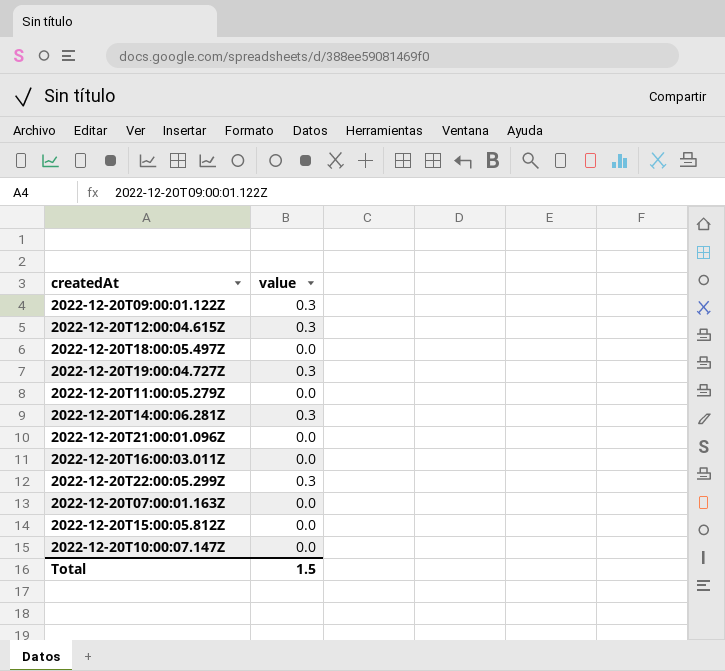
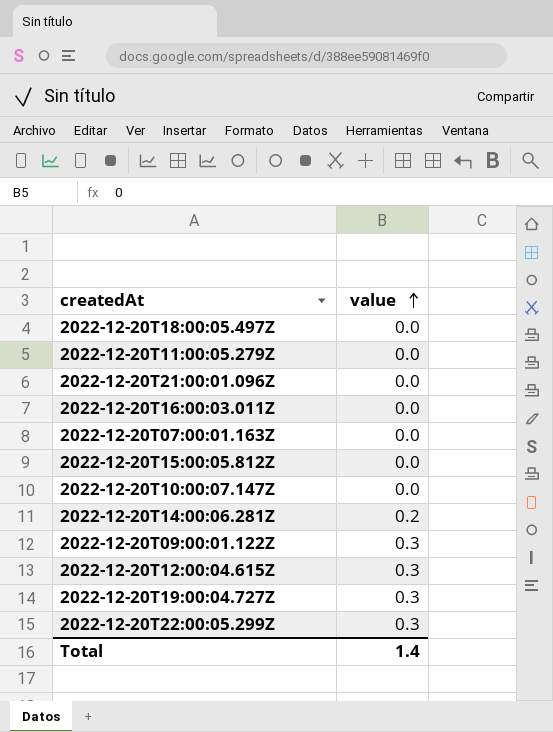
row order: none -> value ascending
2022-12-20T14:00:06.281Z | value: 0.3 -> 0.2
Total | value: 1.5 -> 1.4

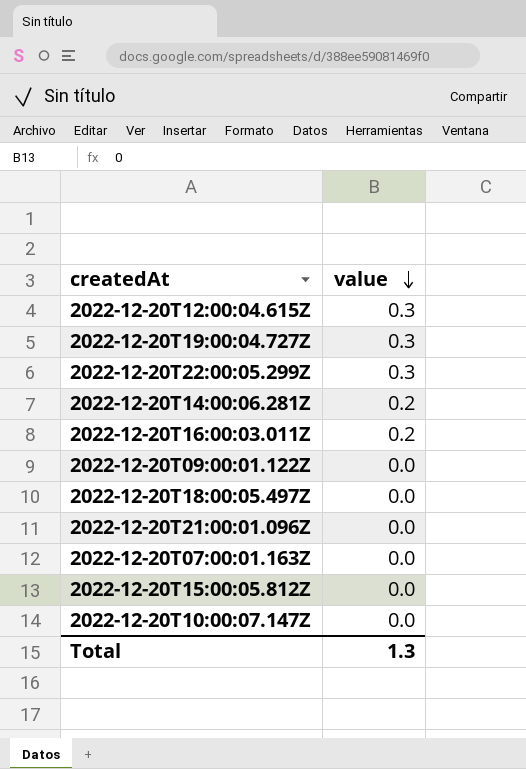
row order: value ascending -> value descending
row 2022-12-20T11:00:05.279Z: 0.0 -> none
2022-12-20T16:00:03.011Z | value: 0.0 -> 0.2
2022-12-20T09:00:01.122Z | value: 0.3 -> 0.0
Total | value: 1.4 -> 1.3

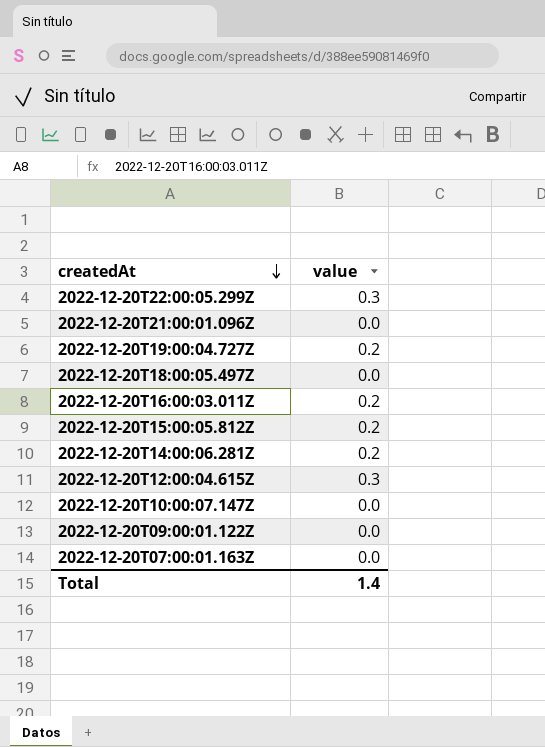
row order: value descending -> createdAt descending
2022-12-20T19:00:04.727Z | value: 0.3 -> 0.2
2022-12-20T15:00:05.812Z | value: 0.0 -> 0.2
Total | value: 1.3 -> 1.4

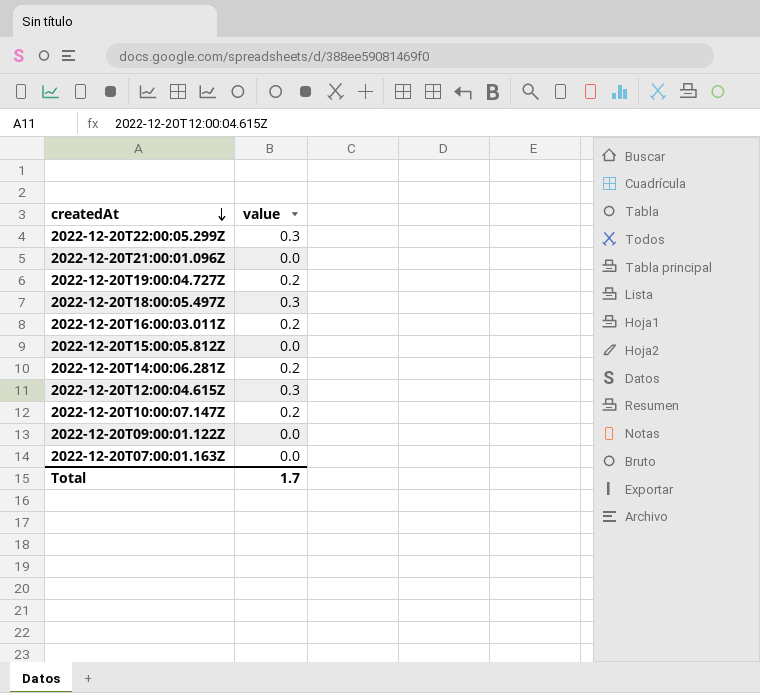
2022-12-20T18:00:05.497Z | value: 0.0 -> 0.3
2022-12-20T15:00:05.812Z | value: 0.2 -> 0.0
2022-12-20T10:00:07.147Z | value: 0.0 -> 0.2
Total | value: 1.4 -> 1.7

